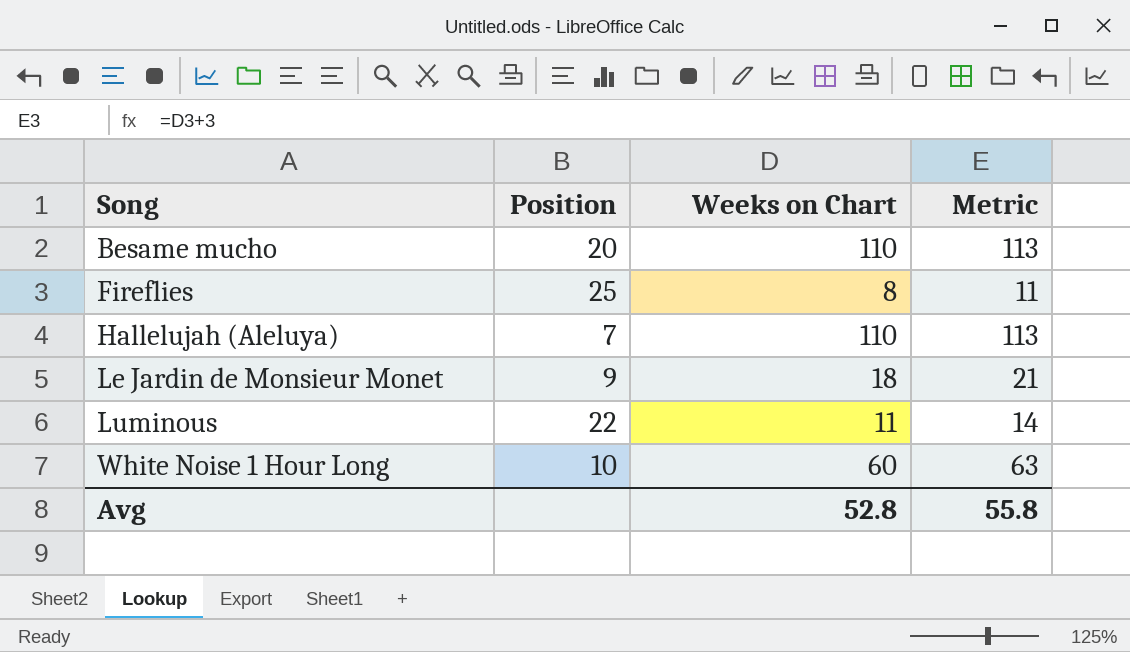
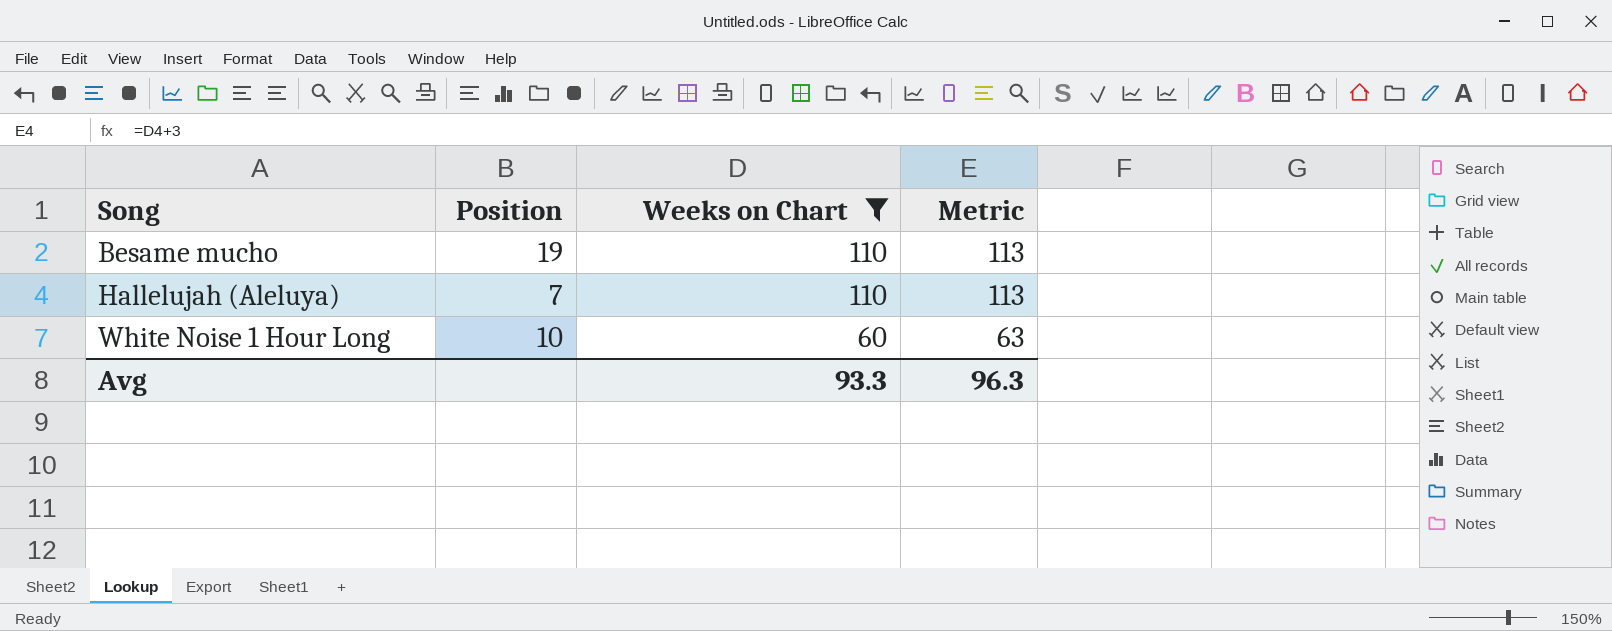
filter: none -> Weeks on Chart >= 60
Besame mucho | Position: 20 -> 19
Avg | Weeks on Chart: 52.8 -> 93.3
Avg | Metric: 55.8 -> 96.3

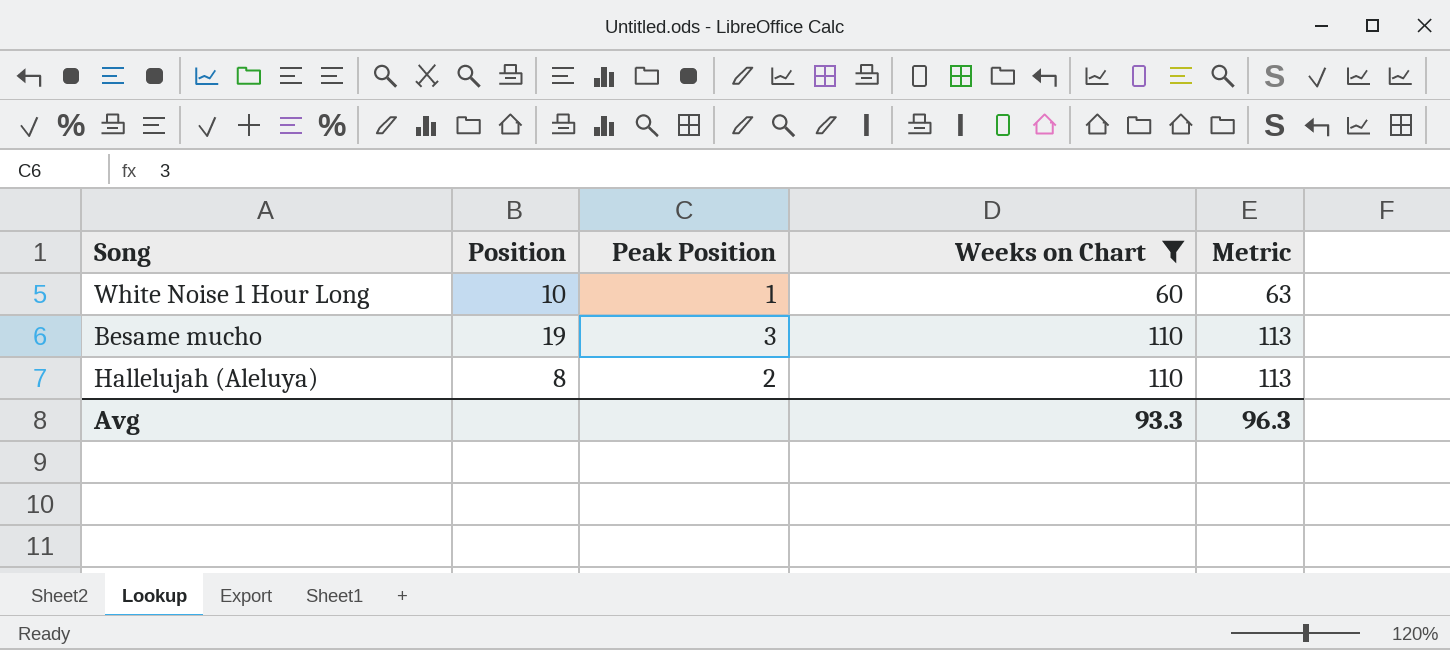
row order: Song ascending -> Weeks on Chart ascending
column Peak Position | position: none -> 3
Hallelujah (Aleluya) | Position: 7 -> 8

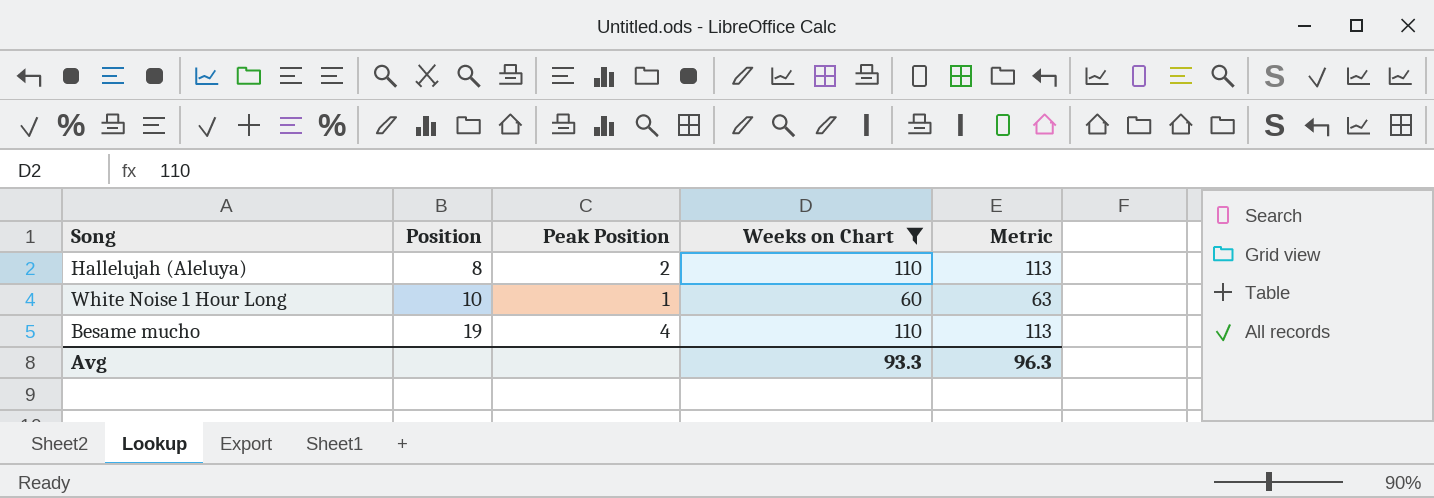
row order: Weeks on Chart ascending -> Position ascending
Besame mucho | Peak Position: 3 -> 4

